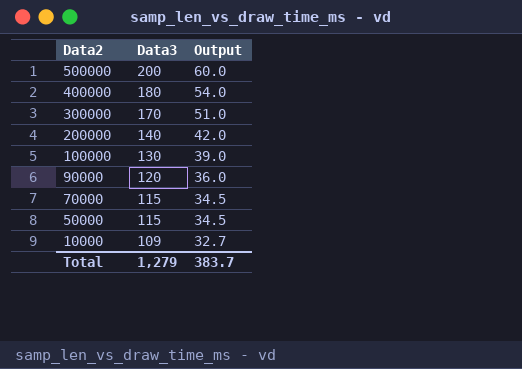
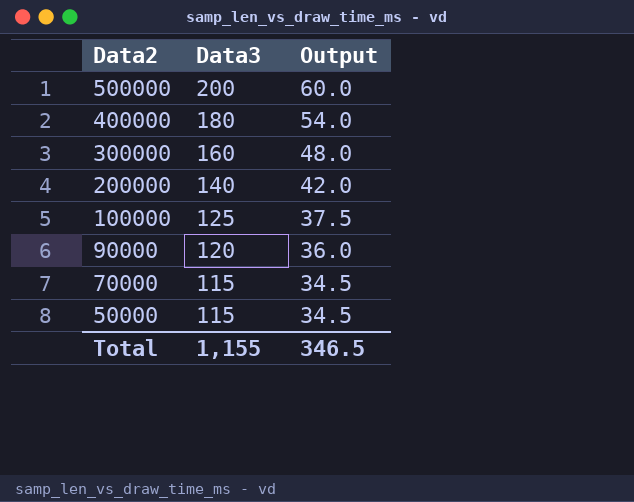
row 10000: 109 | 32.7 -> none
300000 | Data3: 170 -> 160
300000 | Output: 51.0 -> 48.0
100000 | Data3: 130 -> 125
100000 | Output: 39.0 -> 37.5
Total | Data3: 1,279 -> 1,155
Total | Output: 383.7 -> 346.5

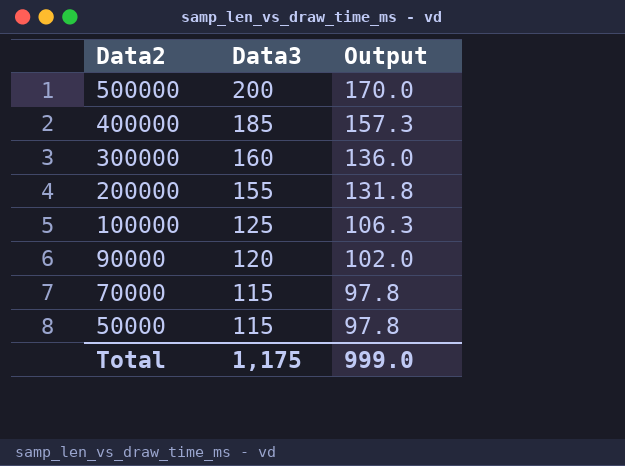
column Output | formula: [Data3] * 0.3 -> [Data3] * 0.85
400000 | Data3: 180 -> 185
200000 | Data3: 140 -> 155
Total | Data3: 1,155 -> 1,175
Total | Output: 346.5 -> 999.0

